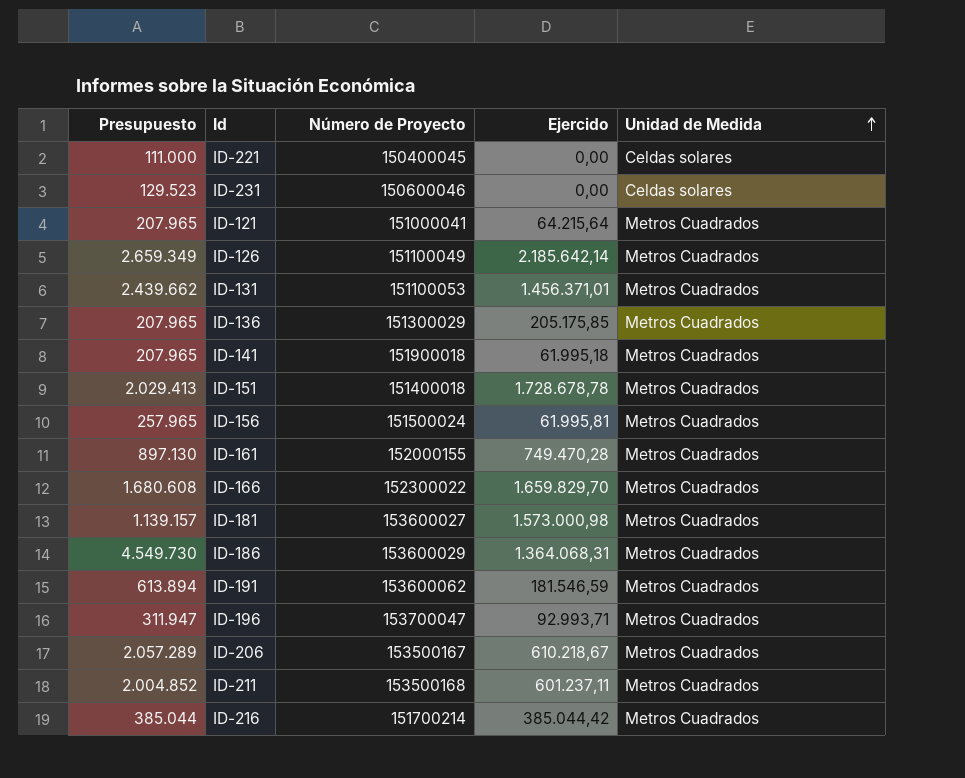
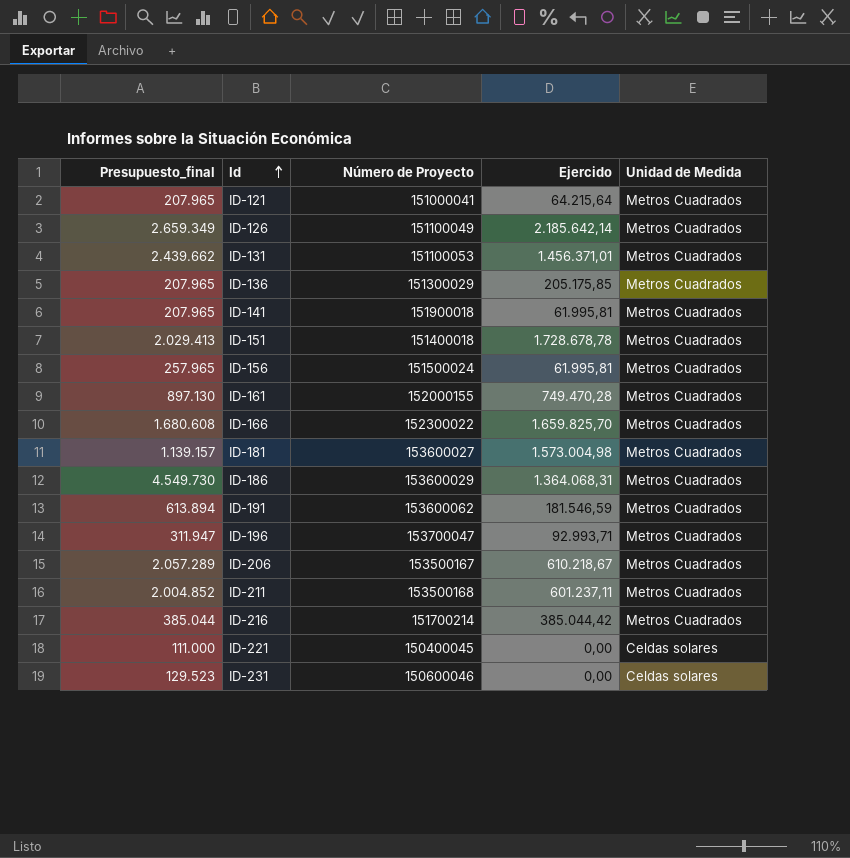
row order: Unidad de Medida ascending -> Id ascending
column name: Presupuesto -> Presupuesto_final
ID-141 | Ejercido: 61.995,18 -> 61.995,81
ID-166 | Ejercido: 1.659.829,70 -> 1.659.825,70
ID-181 | Ejercido: 1.573.000,98 -> 1.573.004,98

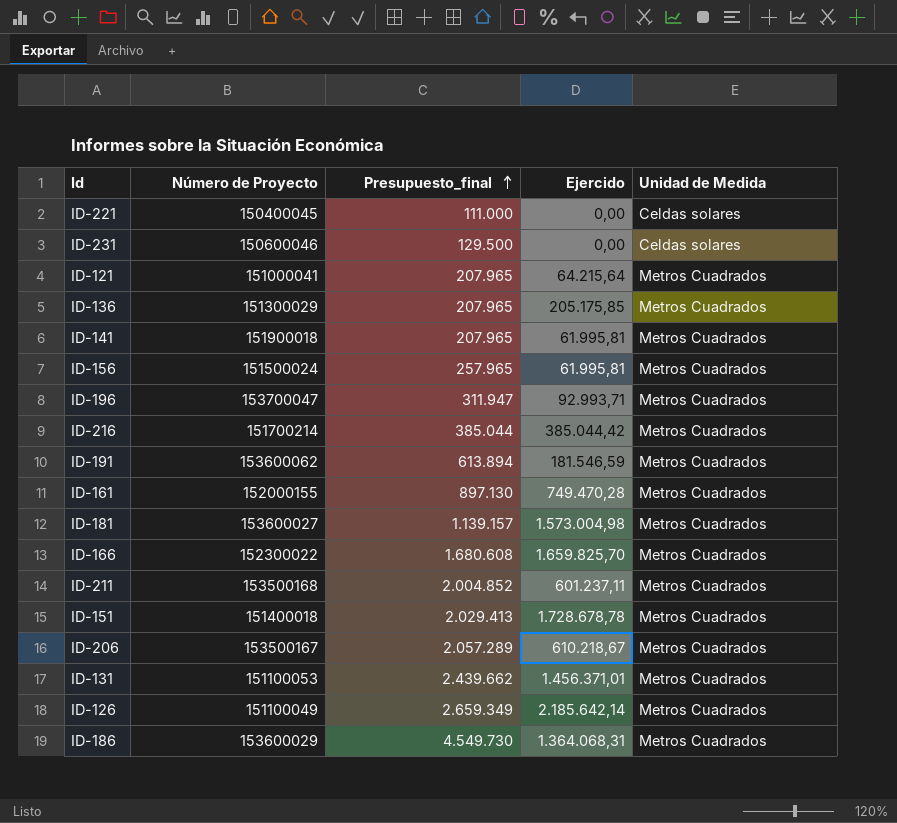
row order: Id ascending -> Presupuesto_final ascending
column Presupuesto_final | position: 1 -> 3
ID-231 | Presupuesto_final: 129.523 -> 129.500

